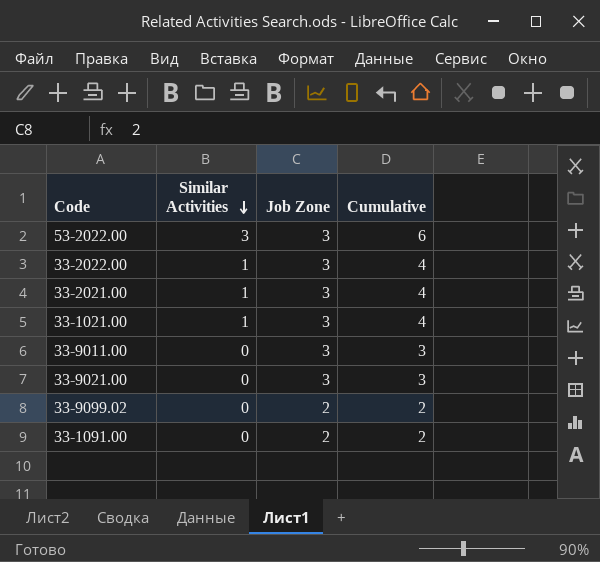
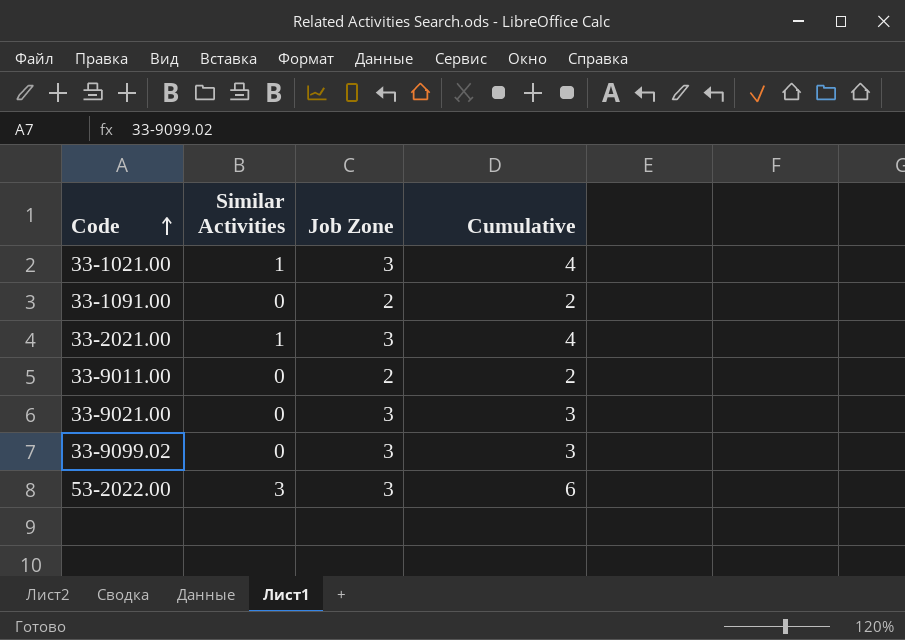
row order: Similar Activities descending -> Code ascending
row 33-2022.00: 1 | 3 | 4 -> none
33-9011.00 | Job Zone: 3 -> 2
33-9011.00 | Cumulative: 3 -> 2
33-9099.02 | Job Zone: 2 -> 3
33-9099.02 | Cumulative: 2 -> 3

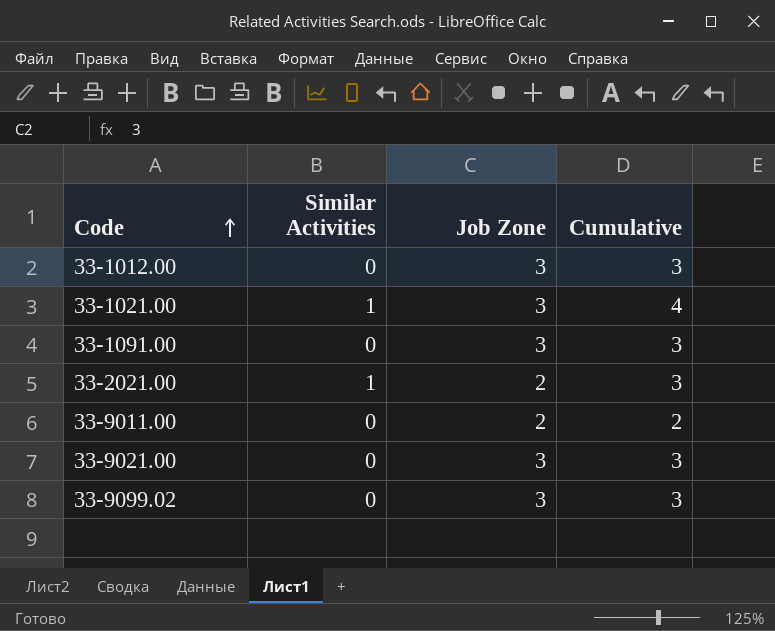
row 53-2022.00: 3 | 3 | 6 -> none
row 33-1012.00: none -> 0 | 3 | 3
33-1091.00 | Job Zone: 2 -> 3
33-1091.00 | Cumulative: 2 -> 3
33-2021.00 | Job Zone: 3 -> 2
33-2021.00 | Cumulative: 4 -> 3

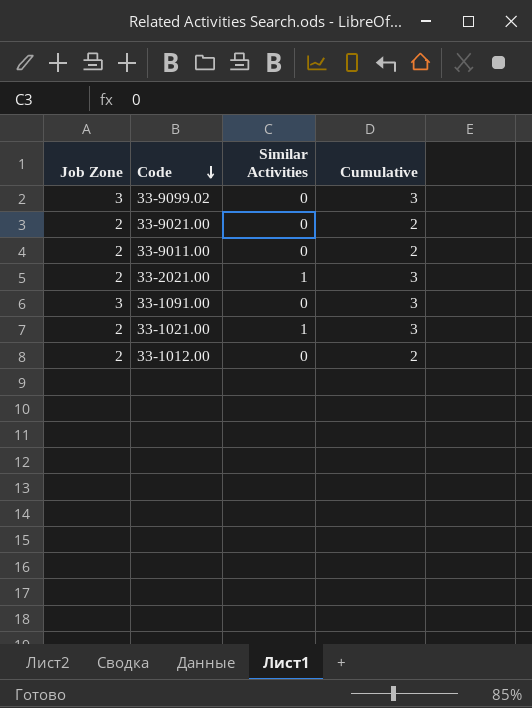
row order: Code ascending -> Code descending
column Job Zone | position: 3 -> 1
33-9021.00 | Job Zone: 3 -> 2
33-9021.00 | Cumulative: 3 -> 2
33-1021.00 | Job Zone: 3 -> 2
33-1021.00 | Cumulative: 4 -> 3
33-1012.00 | Job Zone: 3 -> 2
33-1012.00 | Cumulative: 3 -> 2

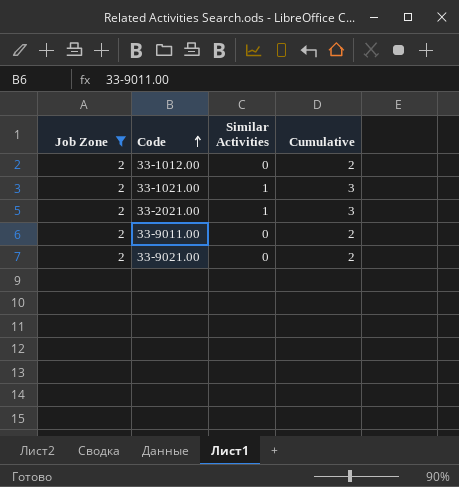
filter: none -> Job Zone = 2
row order: Code descending -> Code ascending

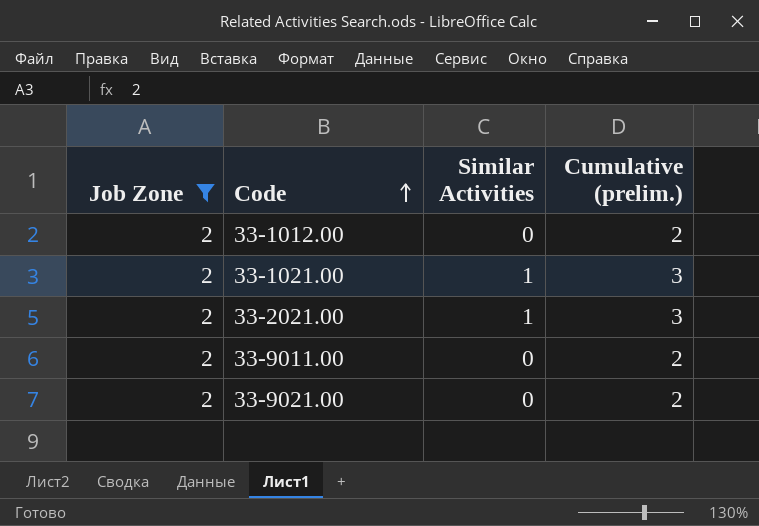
column name: Cumulative -> Cumulative (prelim.)

